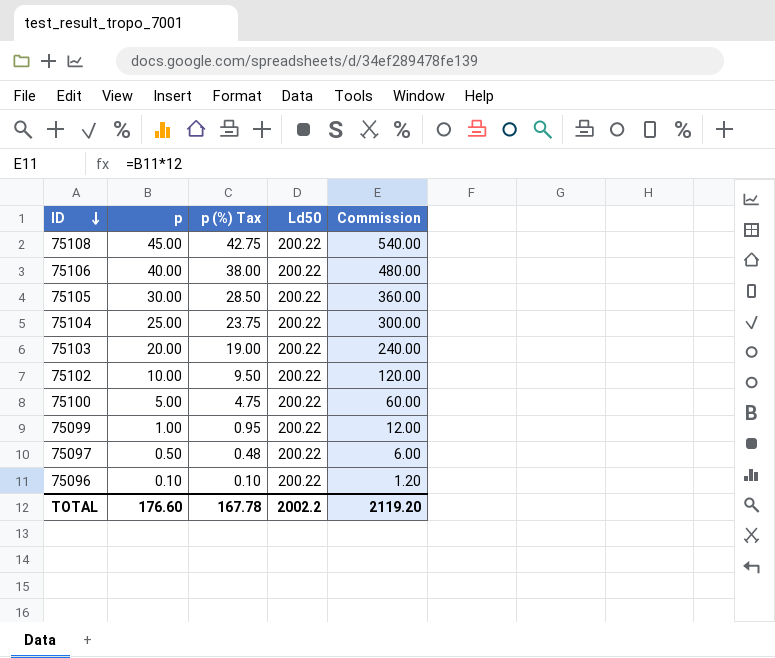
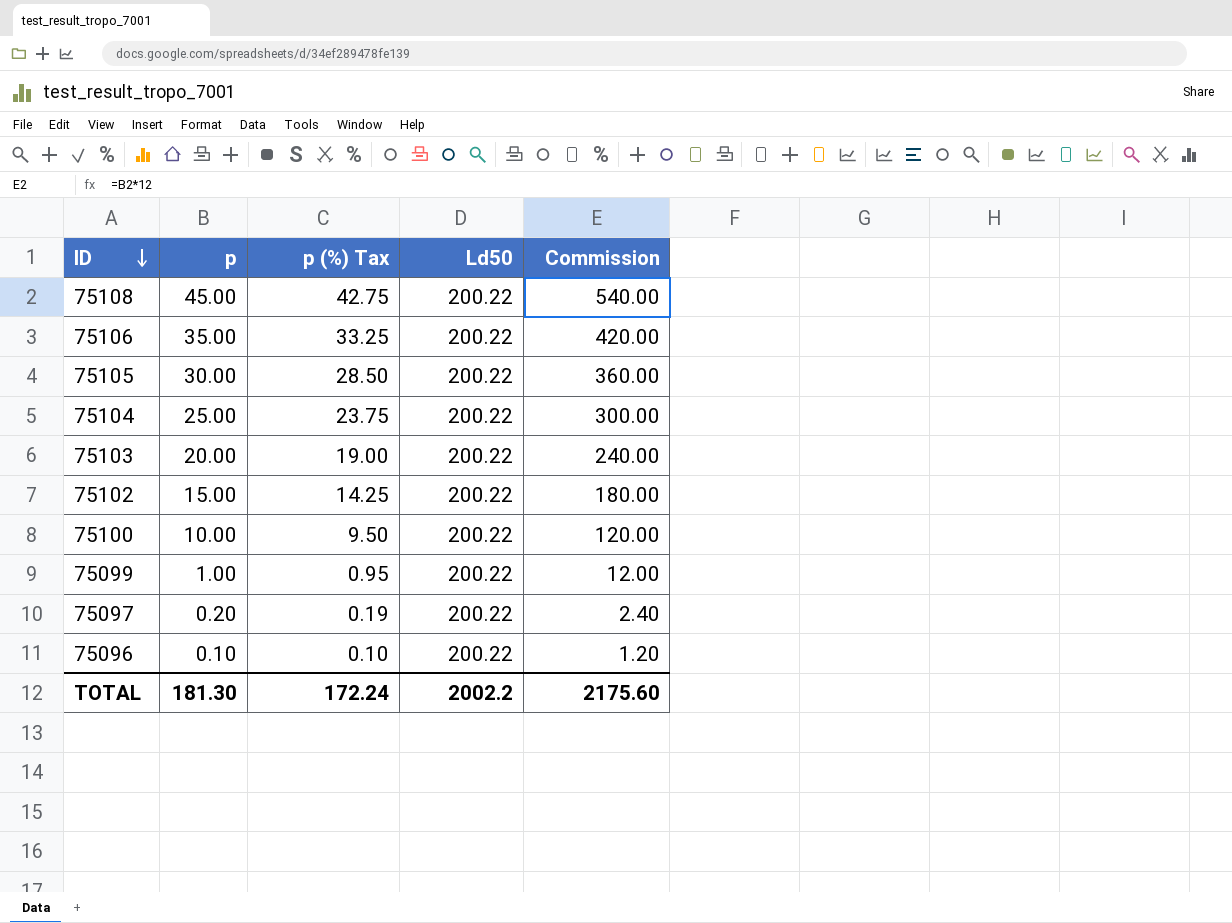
75106 | p: 40.00 -> 35.00
75106 | p (%) Tax: 38.00 -> 33.25
75106 | Commission: 480.00 -> 420.00
75102 | p: 10.00 -> 15.00
75102 | p (%) Tax: 9.50 -> 14.25
75102 | Commission: 120.00 -> 180.00
75100 | p: 5.00 -> 10.00
75100 | p (%) Tax: 4.75 -> 9.50
75100 | Commission: 60.00 -> 120.00
75097 | p: 0.50 -> 0.20
75097 | p (%) Tax: 0.48 -> 0.19
75097 | Commission: 6.00 -> 2.40
TOTAL | p: 176.60 -> 181.30
TOTAL | p (%) Tax: 167.78 -> 172.24
TOTAL | Commission: 2119.20 -> 2175.60

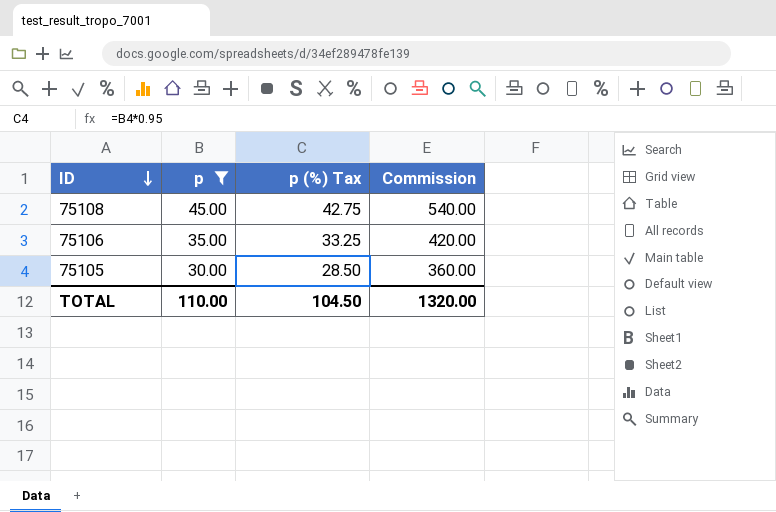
filter: none -> p >= 30.00
column Ld50 | position: 4 -> none
TOTAL | p: 181.30 -> 110.00
TOTAL | p (%) Tax: 172.24 -> 104.50
TOTAL | Commission: 2175.60 -> 1320.00

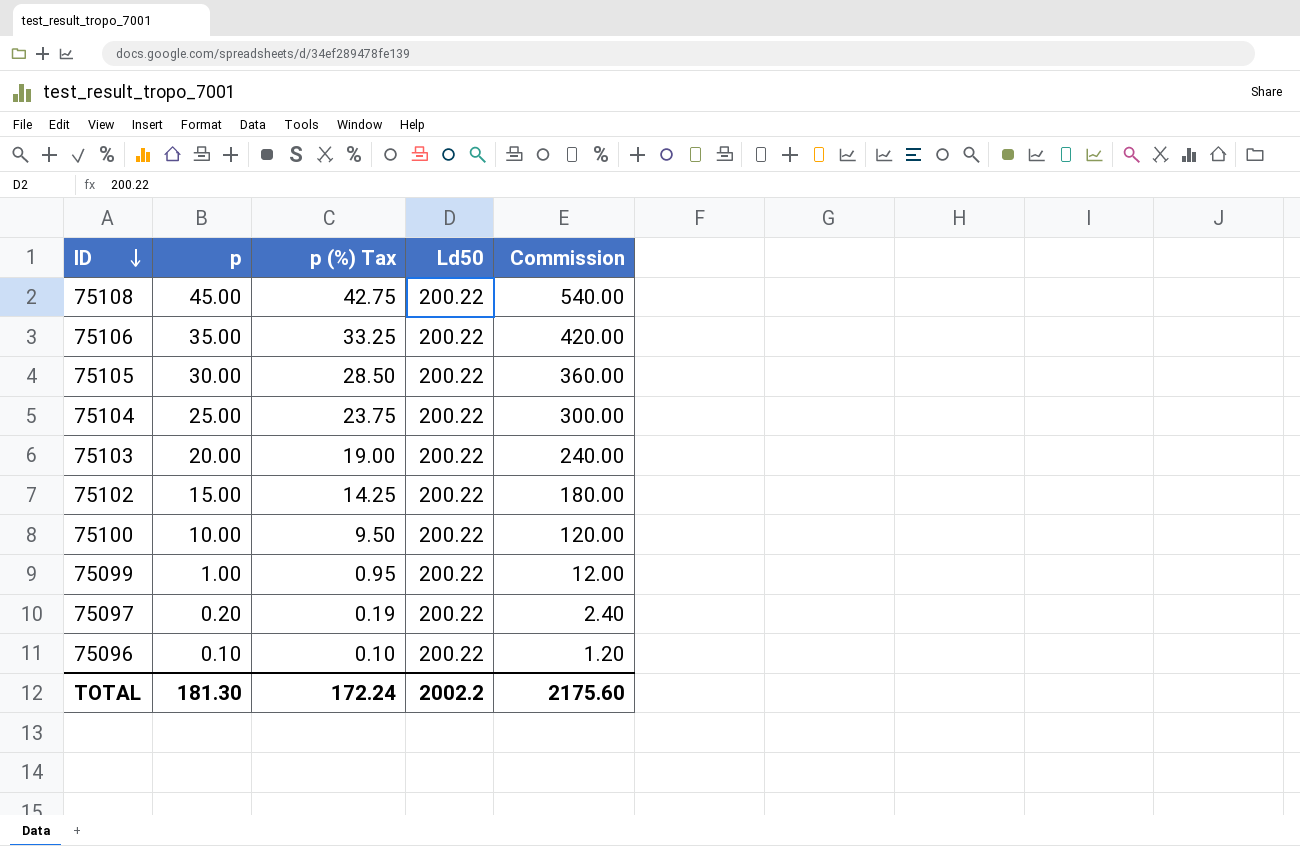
filter: p >= 30.00 -> none
column Ld50 | position: none -> 4
TOTAL | p: 110.00 -> 181.30
TOTAL | p (%) Tax: 104.50 -> 172.24
TOTAL | Commission: 1320.00 -> 2175.60

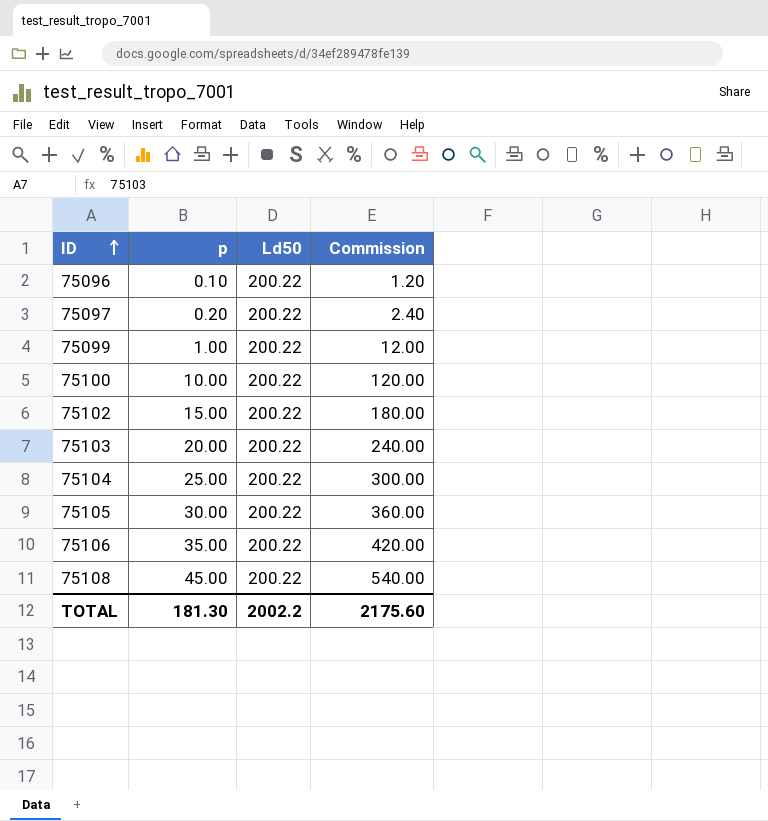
row order: ID descending -> ID ascending
column p (%) Tax | formula: [p] * 0.95 -> none

